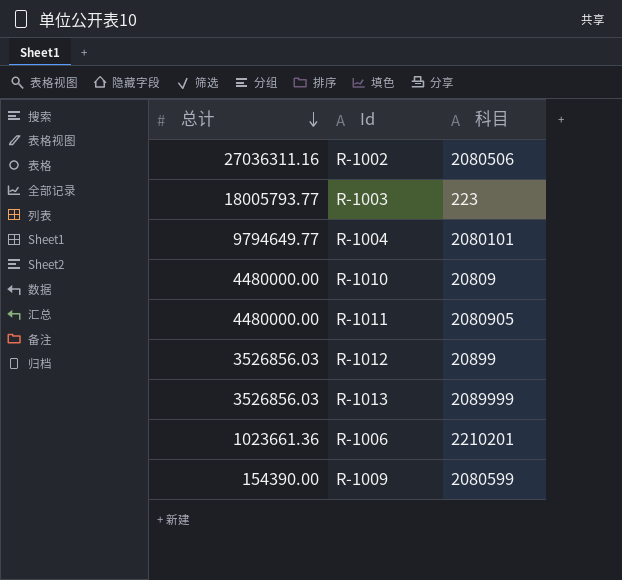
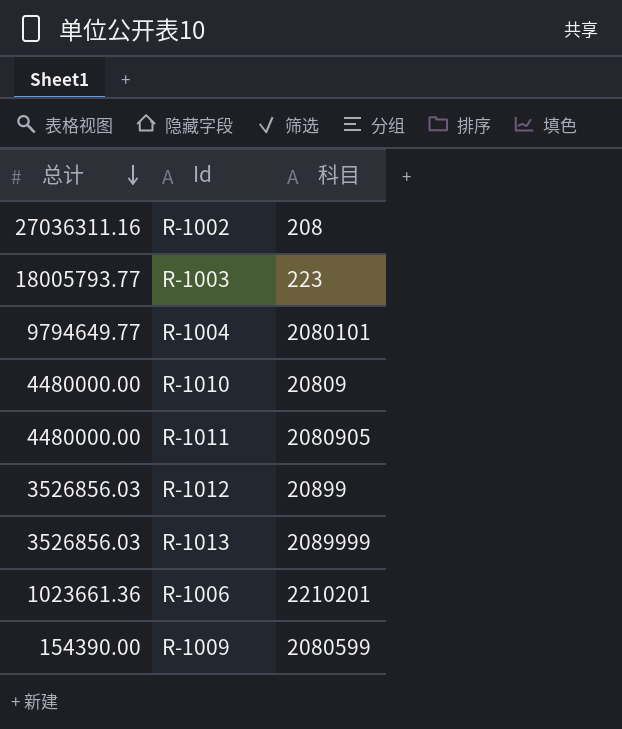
R-1002 | 科目: 2080506 -> 208

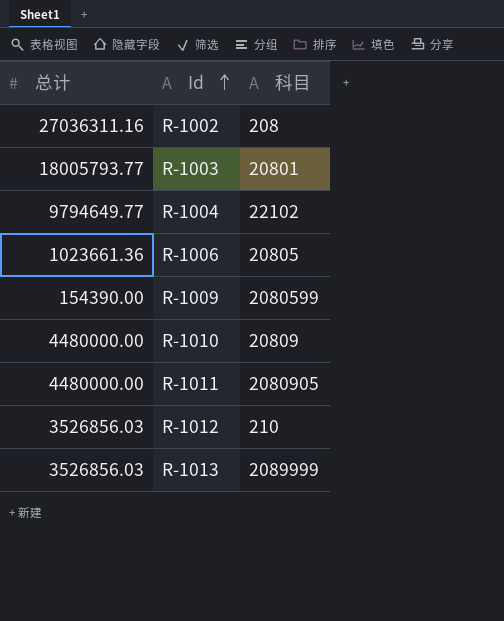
row order: 总计 descending -> Id ascending
R-1003 | 科目: 223 -> 20801
R-1004 | 科目: 2080101 -> 22102
R-1006 | 科目: 2210201 -> 20805
R-1012 | 科目: 20899 -> 210

